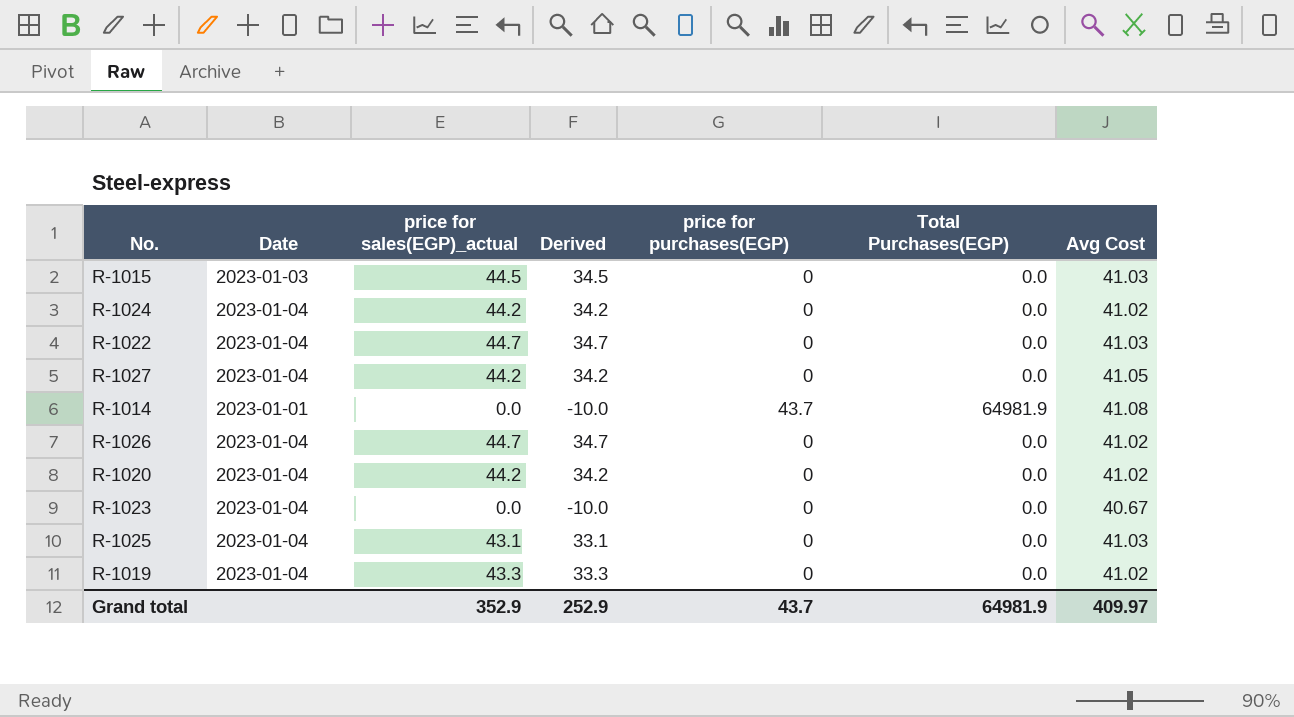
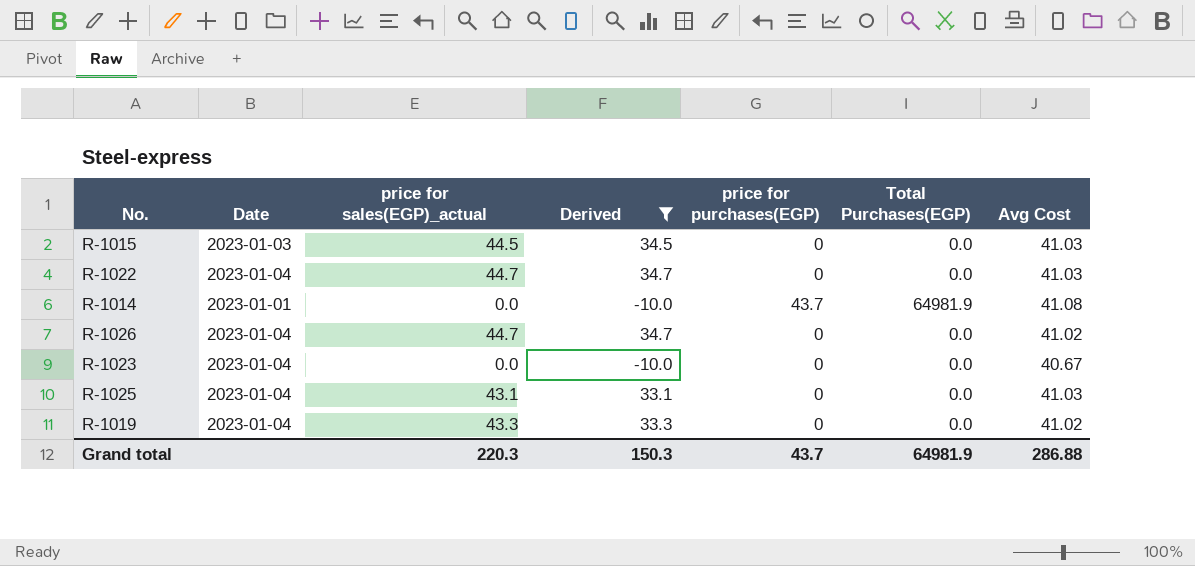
filter: none -> Derived != 34.2
Grand total | price for sales(EGP)_actual: 352.9 -> 220.3
Grand total | Derived: 252.9 -> 150.3
Grand total | Avg Cost: 409.97 -> 286.88

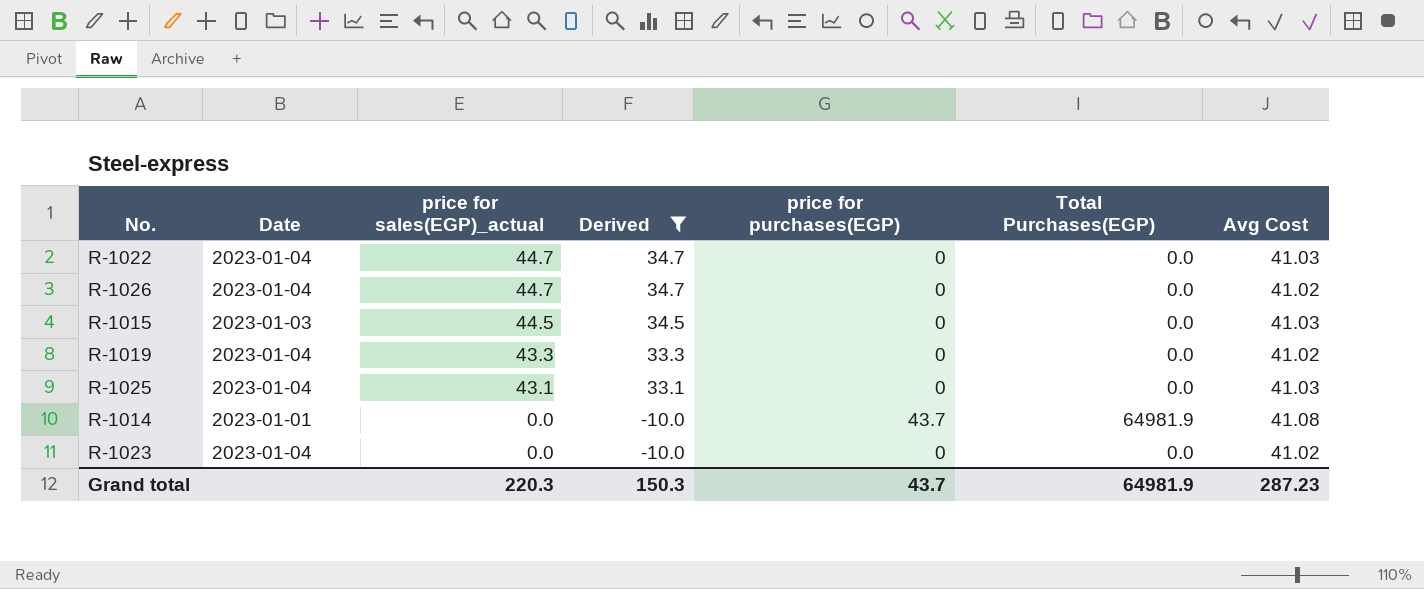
row order: none -> price for sales(EGP)_actual descending
R-1023 | Avg Cost: 40.67 -> 41.02
Grand total | Avg Cost: 286.88 -> 287.23

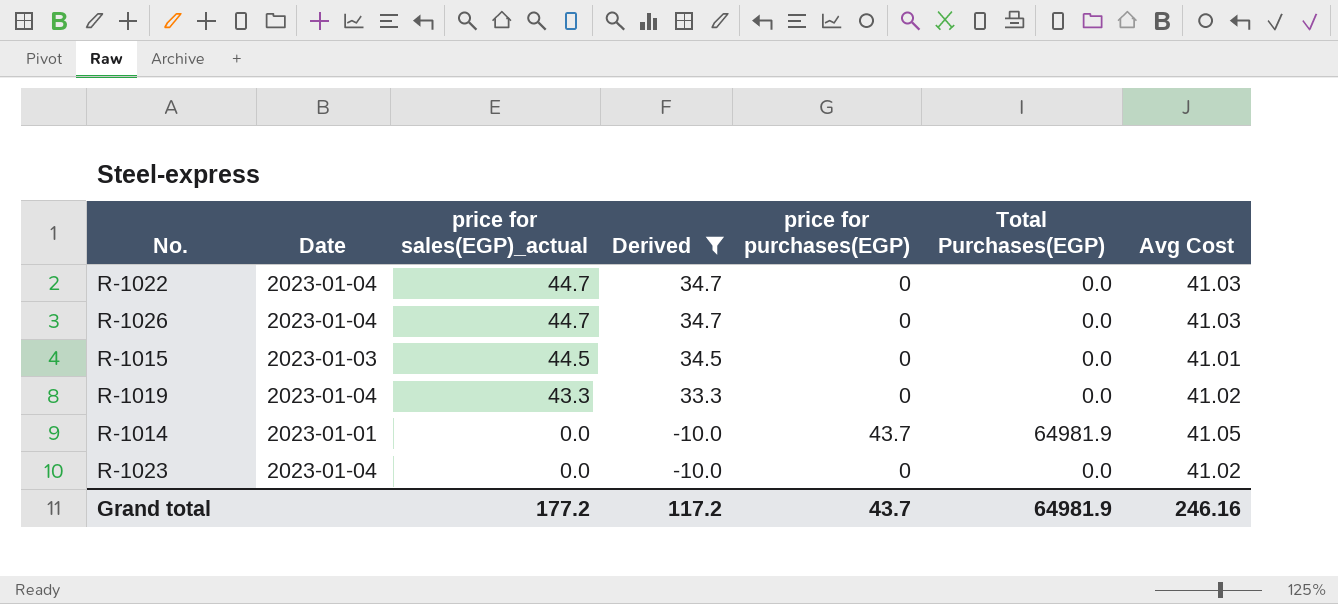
row R-1025: 2023-01-04 | 43.1 | 33.1 | 0 | 0.0 | 41.03 -> none
R-1026 | Avg Cost: 41.02 -> 41.03
R-1015 | Avg Cost: 41.03 -> 41.01
R-1014 | Avg Cost: 41.08 -> 41.05
Grand total | price for sales(EGP)_actual: 220.3 -> 177.2
Grand total | Derived: 150.3 -> 117.2
Grand total | Avg Cost: 287.23 -> 246.16

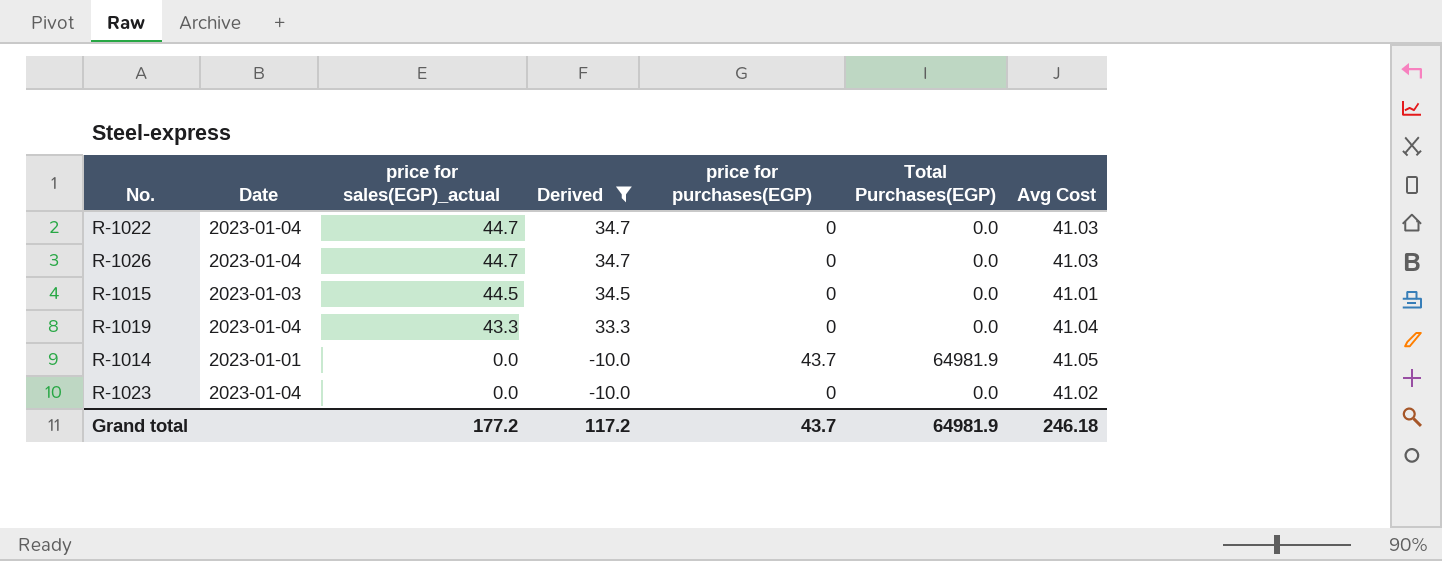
R-1019 | Avg Cost: 41.02 -> 41.04
Grand total | Avg Cost: 246.16 -> 246.18

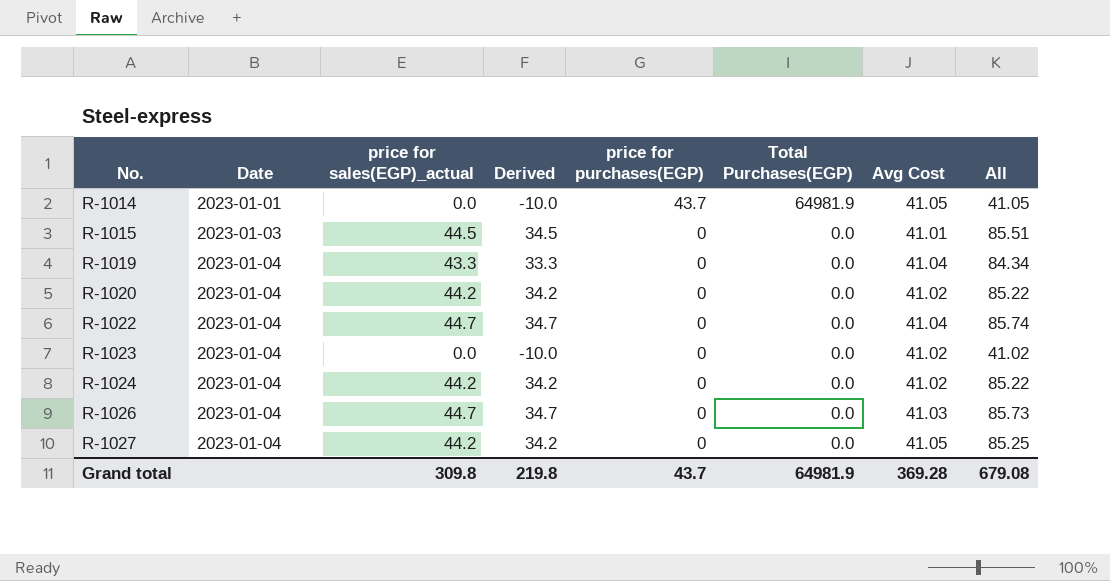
filter: Derived != 34.2 -> none
row order: price for sales(EGP)_actual descending -> No. ascending
column All | formula: none -> [price for sales(EGP)_actual] + [Avg Cost]
R-1022 | Avg Cost: 41.03 -> 41.04
Grand total | price for sales(EGP)_actual: 177.2 -> 309.8
Grand total | Derived: 117.2 -> 219.8
Grand total | Avg Cost: 246.18 -> 369.28

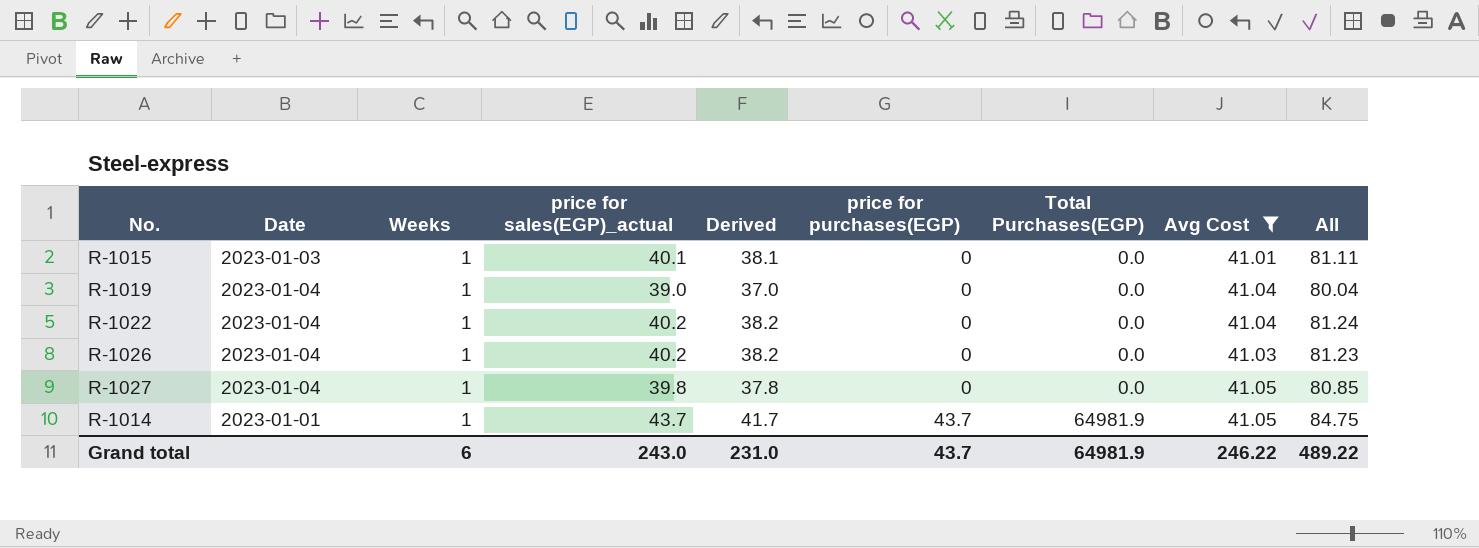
filter: none -> Avg Cost != 41.02
row order: No. ascending -> price for purchases(EGP) ascending
column Weeks | position: none -> 3
column Derived | formula: [price for sales(EGP)_actual] - 10 -> [price for sales(EGP)_actual] - 2
R-1015 | price for sales(EGP)_actual: 44.5 -> 40.1
R-1015 | All: 85.51 -> 81.11
R-1019 | price for sales(EGP)_actual: 43.3 -> 39.0
R-1019 | All: 84.34 -> 80.04
R-1022 | price for sales(EGP)_actual: 44.7 -> 40.2
R-1022 | All: 85.74 -> 81.24
R-1026 | price for sales(EGP)_actual: 44.7 -> 40.2
R-1026 | All: 85.73 -> 81.23
R-1027 | price for sales(EGP)_actual: 44.2 -> 39.8
R-1027 | All: 85.25 -> 80.85
R-1014 | price for sales(EGP)_actual: 0.0 -> 43.7
R-1014 | All: 41.05 -> 84.75
Grand total | price for sales(EGP)_actual: 309.8 -> 243.0
Grand total | Derived: 219.8 -> 231.0
Grand total | Avg Cost: 369.28 -> 246.22
Grand total | All: 679.08 -> 489.22

